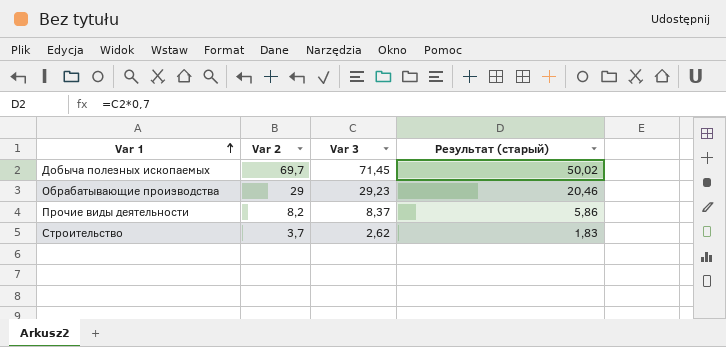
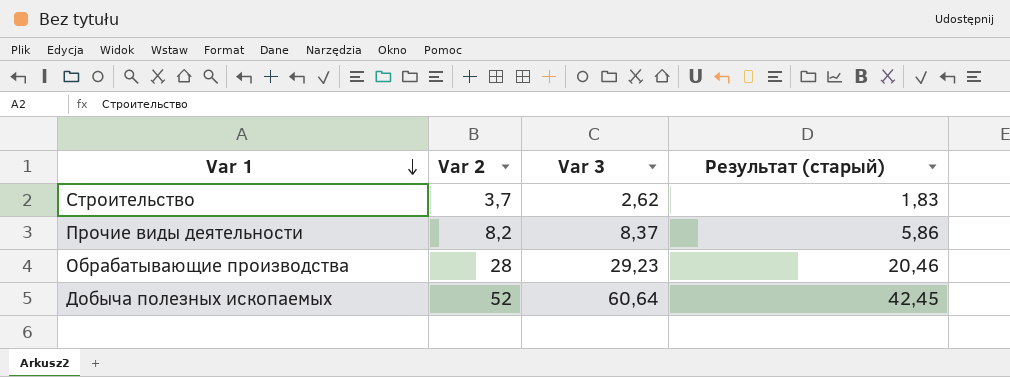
row order: Var 1 ascending -> Var 1 descending
Обрабатывающие производства | Var 2: 29 -> 28
Добыча полезных ископаемых | Var 2: 69,7 -> 52
Добыча полезных ископаемых | Var 3: 71,45 -> 60,64
Добыча полезных ископаемых | Результат (старый): 50,02 -> 42,45

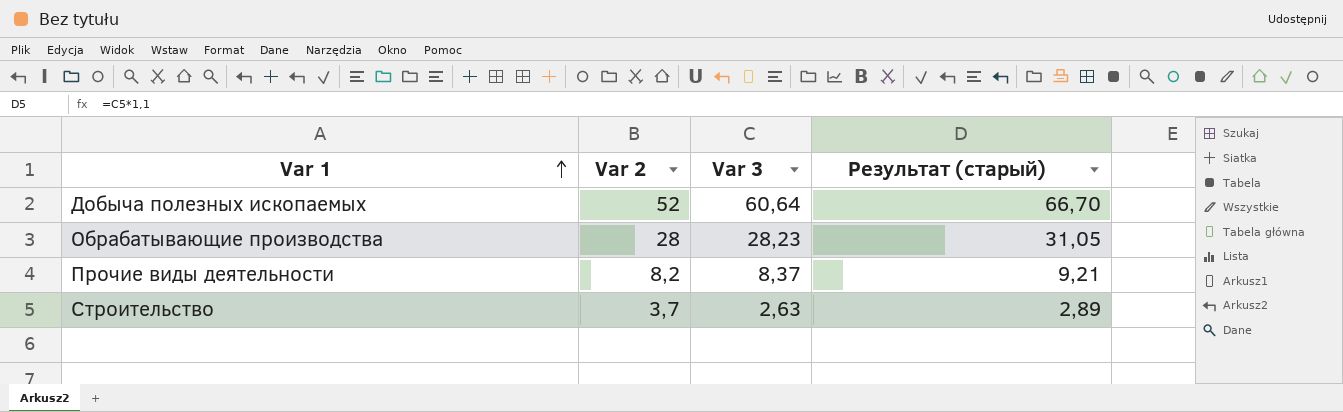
row order: Var 1 descending -> Var 1 ascending
column Результат (старый) | formula: [Var 3] * 0,7 -> [Var 3] * 1,1
Обрабатывающие производства | Var 3: 29,23 -> 28,23
Строительство | Var 3: 2,62 -> 2,63

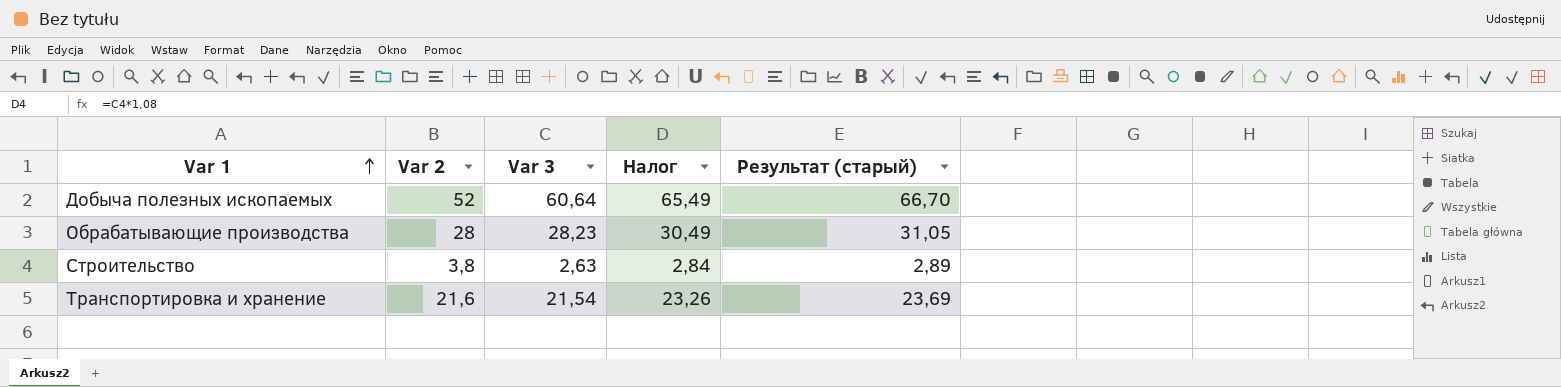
column Налог | formula: none -> [Var 3] * 1,08
row Прочие виды деятельности: 8,2 | 8,37 | 9,21 -> none
Строительство | Var 2: 3,7 -> 3,8
row Транспортировка и хранение: none -> 21,6 | 21,54 | 23,26 | 23,69

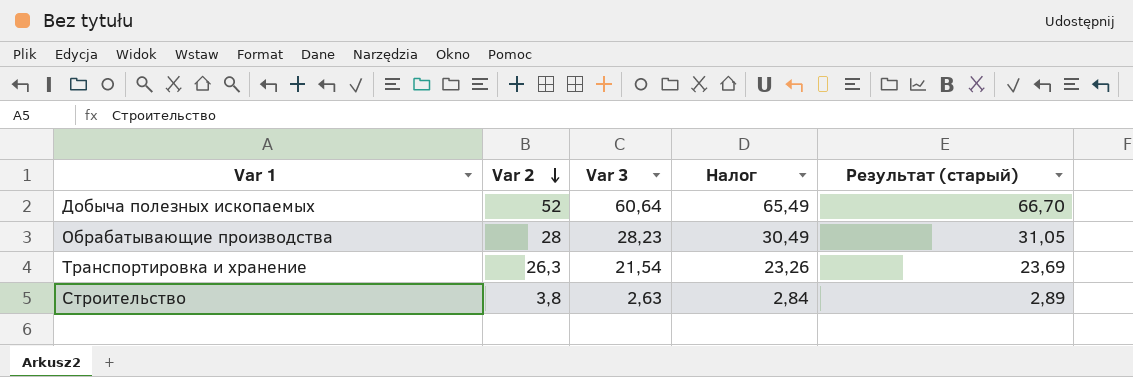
row order: Var 1 ascending -> Var 2 descending
Транспортировка и хранение | Var 2: 21,6 -> 26,3

